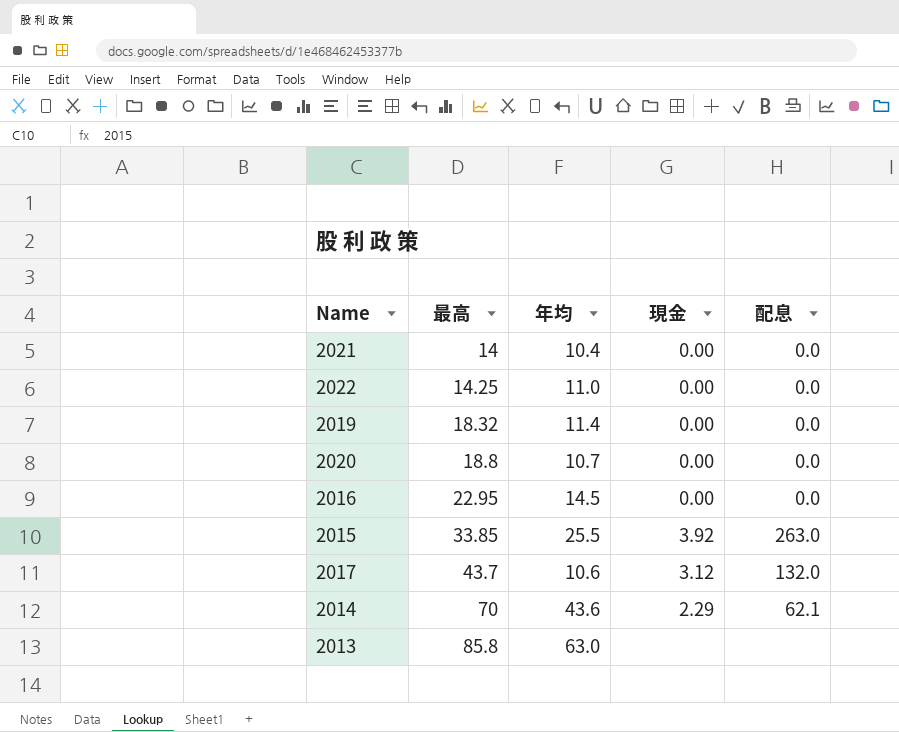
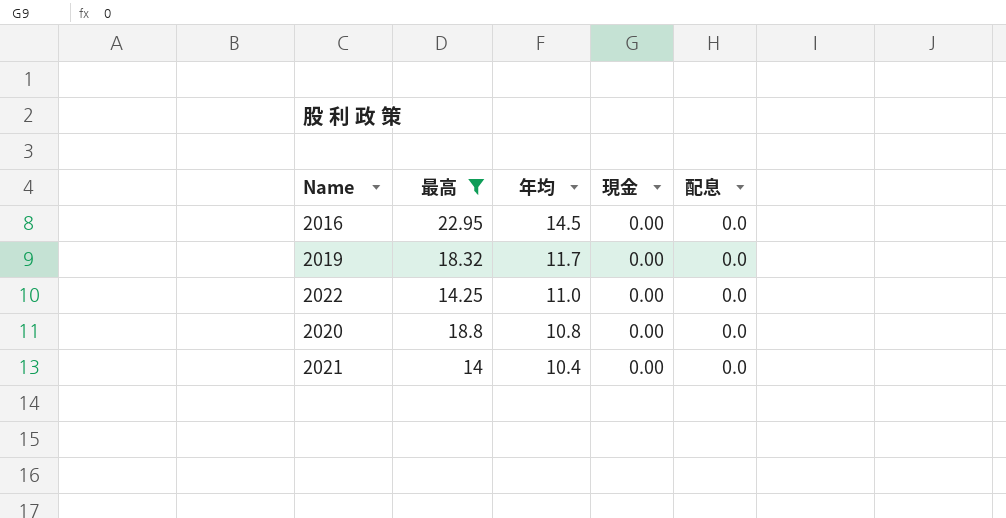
filter: none -> 最高 <= 22.95
row order: 最高 ascending -> 年均 descending
2019 | 年均: 11.4 -> 11.7
2020 | 年均: 10.7 -> 10.8

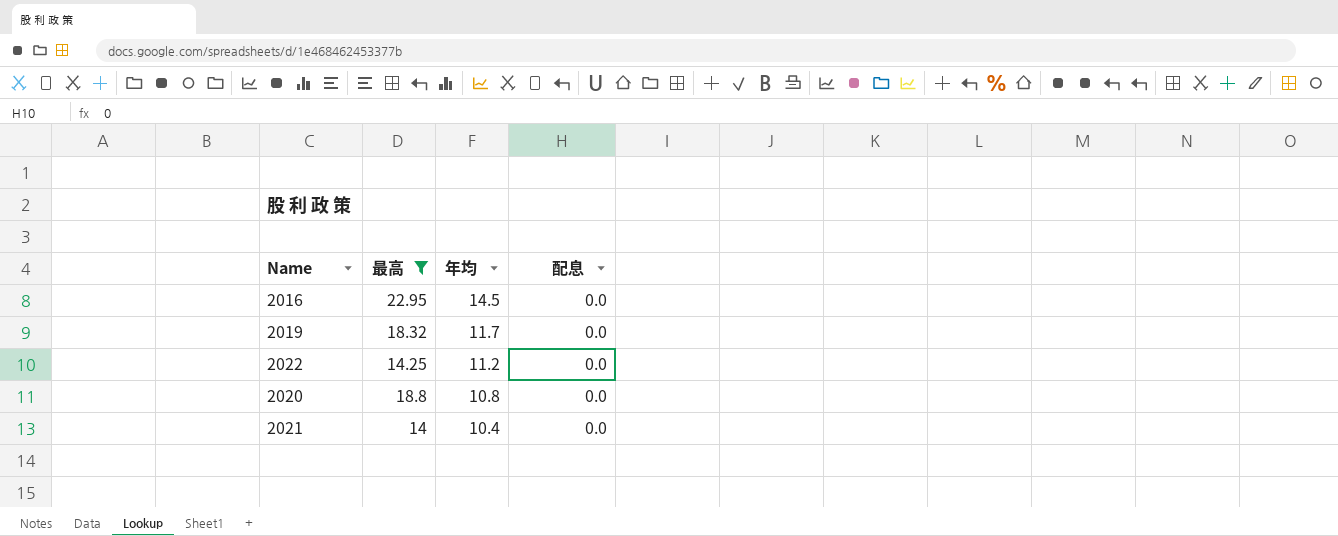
column 現金 | position: 4 -> none
2022 | 年均: 11.0 -> 11.2

